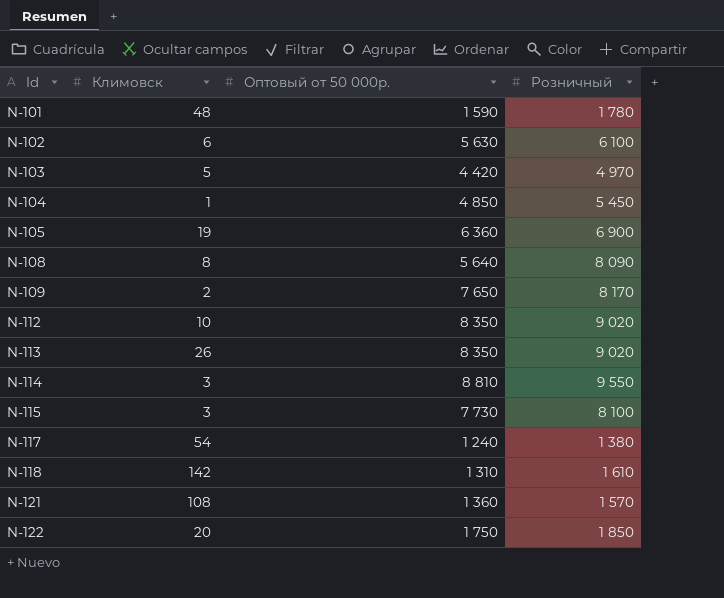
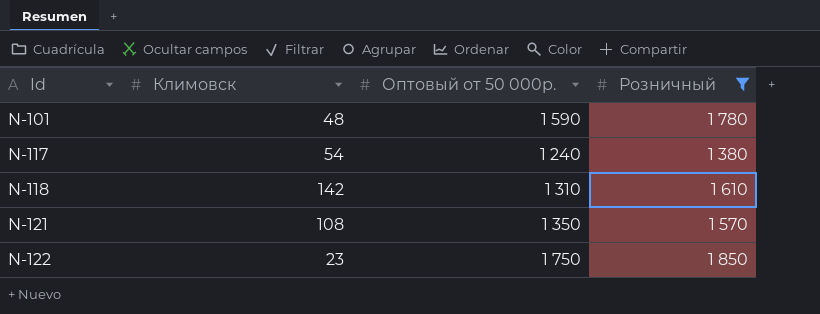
filter: none -> Розничный <= 1 850
N-121 | Оптовый от 50 000р.: 1 360 -> 1 350
N-122 | Климовск: 20 -> 23

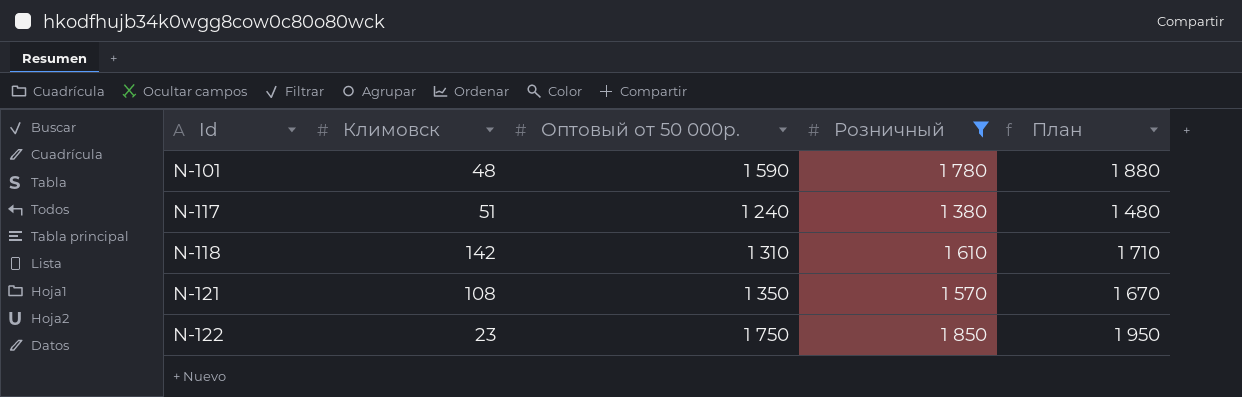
column План | formula: none -> [Розничный] + 100
N-117 | Климовск: 54 -> 51

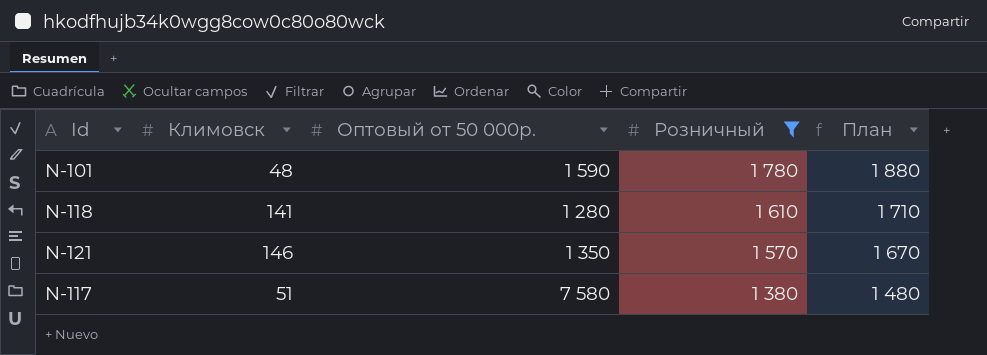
row order: Id ascending -> Розничный descending
row N-122: 23 | 1 750 | 1 850 | 1 950 -> none
N-118 | Климовск: 142 -> 141
N-118 | Оптовый от 50 000р.: 1 310 -> 1 280
N-121 | Климовск: 108 -> 146
N-117 | Оптовый от 50 000р.: 1 240 -> 7 580

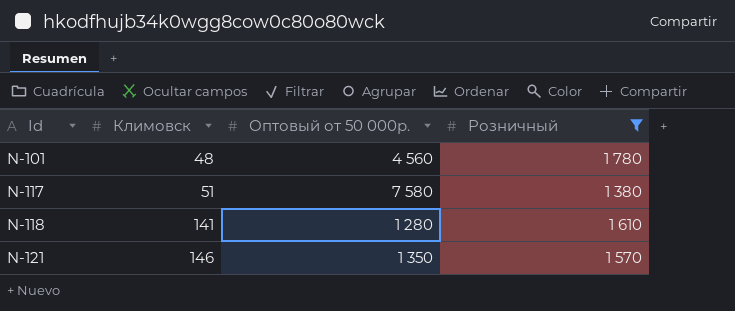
row order: Розничный descending -> Id ascending
column План | formula: [Розничный] + 100 -> none
N-101 | Оптовый от 50 000р.: 1 590 -> 4 560

